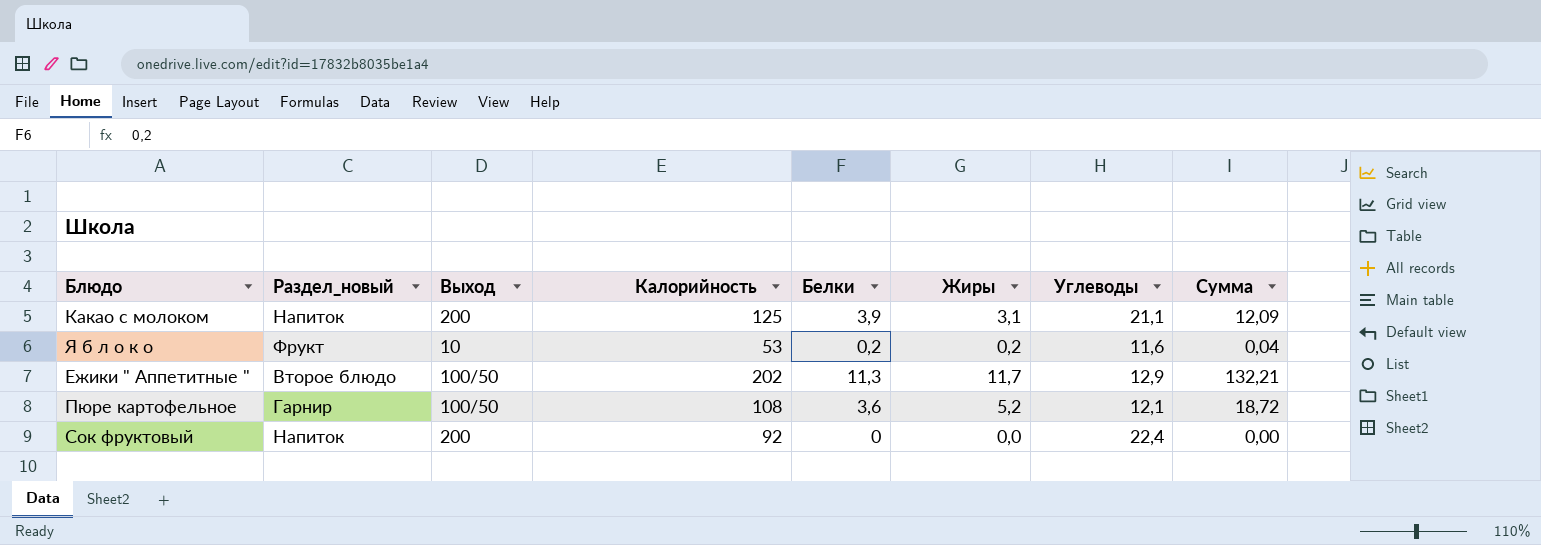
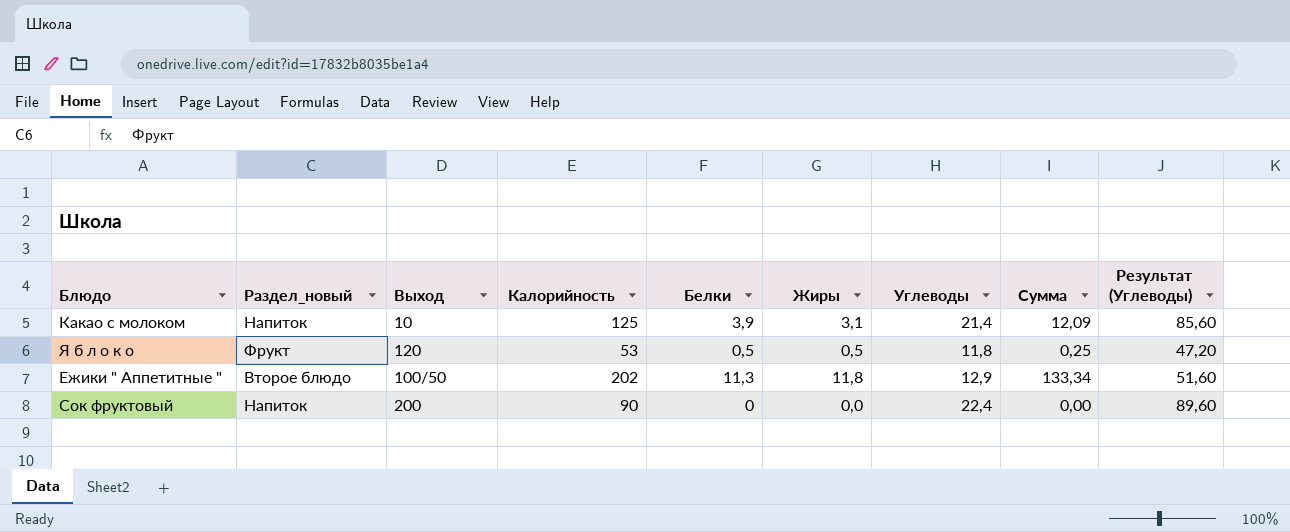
column Результат (Углеводы) | formula: none -> [Углеводы] * 4
row Пюре картофельное: Гарнир | 100/50 | 108 | 3,6 | 5,2 | 12,1 | 18,72 -> none
Какао с молоком | Выход: 200 -> 10
Какао с молоком | Углеводы: 21,1 -> 21,4
Я б л о к о | Выход: 10 -> 120
Я б л о к о | Белки: 0,2 -> 0,5
Я б л о к о | Жиры: 0,2 -> 0,5
Я б л о к о | Углеводы: 11,6 -> 11,8
Я б л о к о | Сумма: 0,04 -> 0,25
Ежики " Аппетитные " | Жиры: 11,7 -> 11,8
Ежики " Аппетитные " | Сумма: 132,21 -> 133,34
Сок фруктовый | Калорийность: 92 -> 90

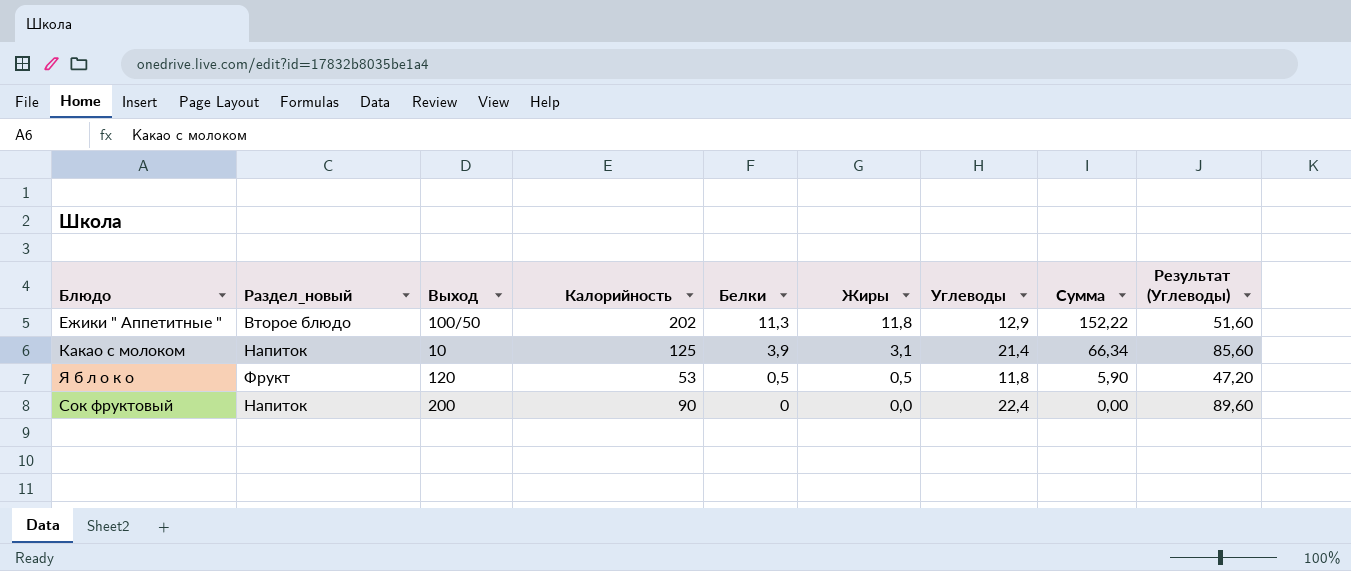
row order: none -> Белки descending
column Сумма | formula: [Белки] * [Жиры] -> [Жиры] * [Углеводы]

